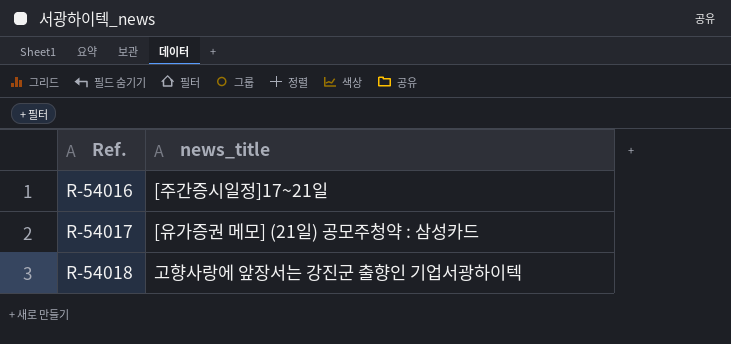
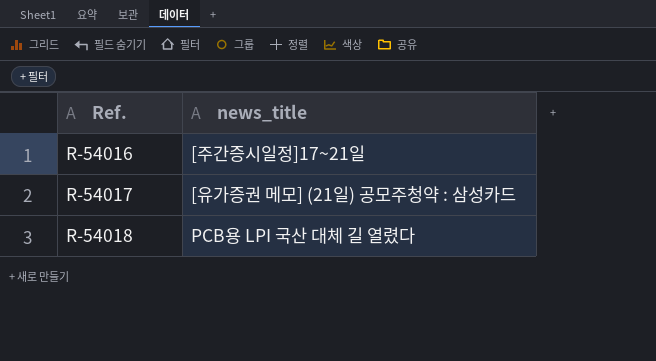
R-54018 | news_title: 고향사랑에 앞장서는 강진군 출향인 기업서광하이텍 -> PCB용 LPI 국산 대체 길 열렸다

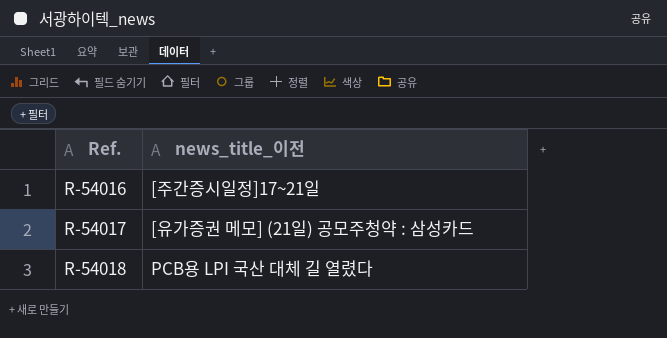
column name: news_title -> news_title_이전

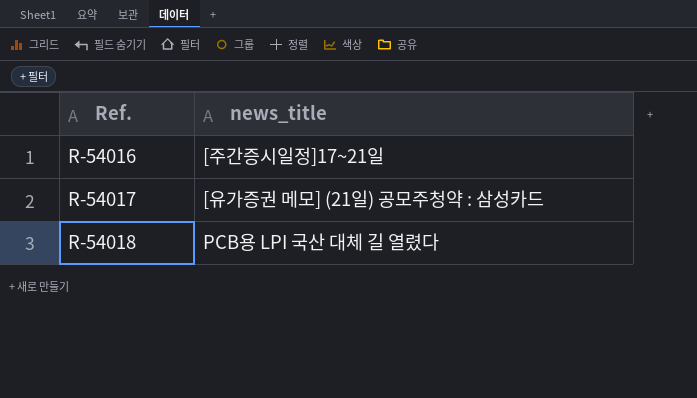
column name: news_title_이전 -> news_title

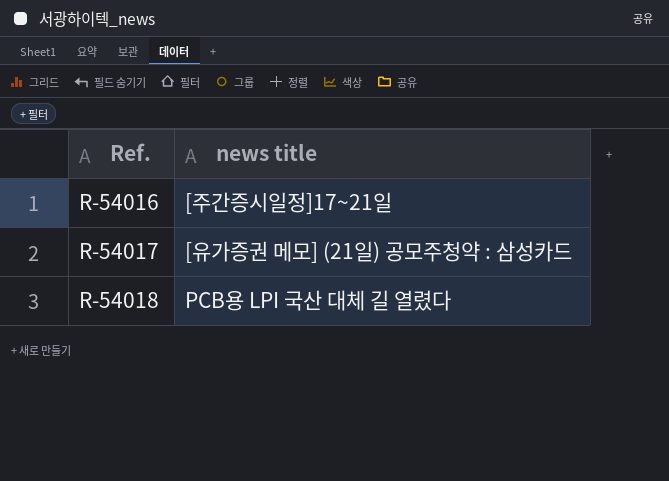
column name: news_title -> news title

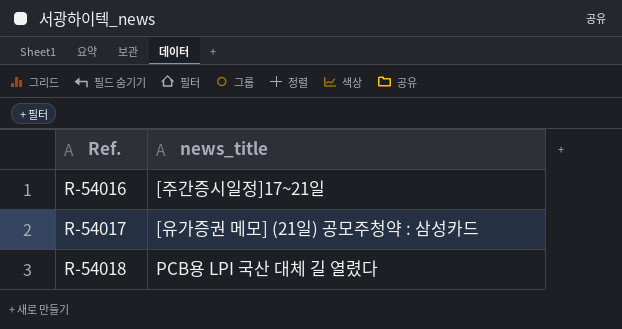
column name: news title -> news_title

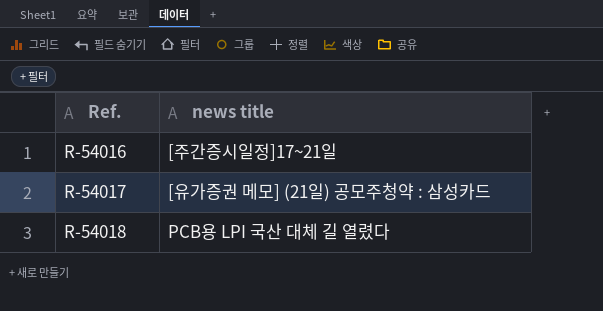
column name: news_title -> news title

